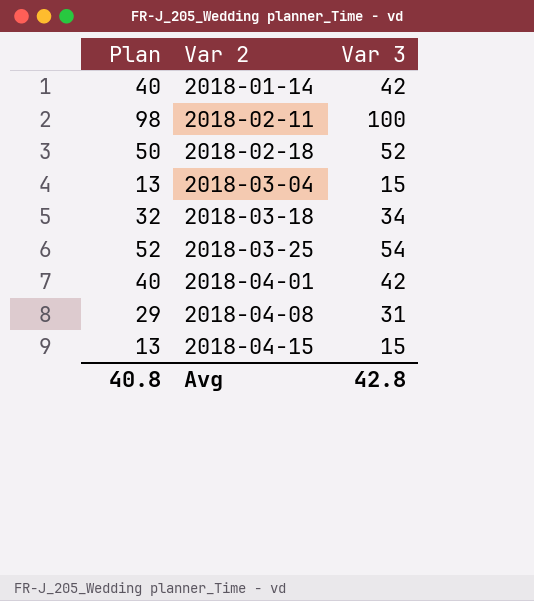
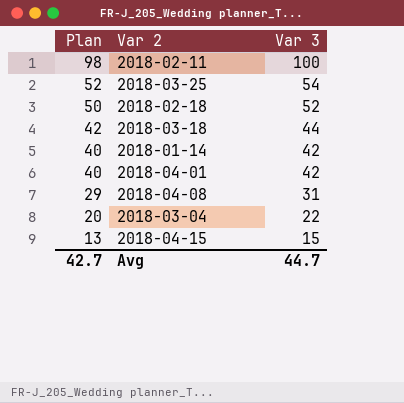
row order: Var 2 ascending -> Plan descending
2018-03-18 | Plan: 32 -> 42
2018-03-18 | Var 3: 34 -> 44
2018-03-04 | Plan: 13 -> 20
2018-03-04 | Var 3: 15 -> 22
Avg | Plan: 40.8 -> 42.7
Avg | Var 3: 42.8 -> 44.7

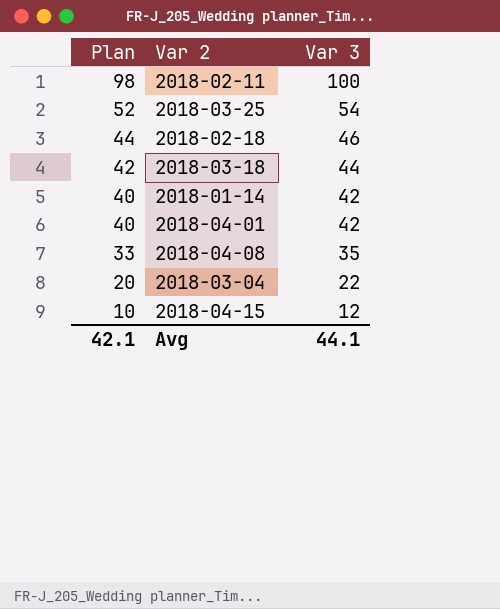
2018-02-18 | Plan: 50 -> 44
2018-02-18 | Var 3: 52 -> 46
2018-04-08 | Plan: 29 -> 33
2018-04-08 | Var 3: 31 -> 35
2018-04-15 | Plan: 13 -> 10
2018-04-15 | Var 3: 15 -> 12
Avg | Plan: 42.7 -> 42.1
Avg | Var 3: 44.7 -> 44.1

